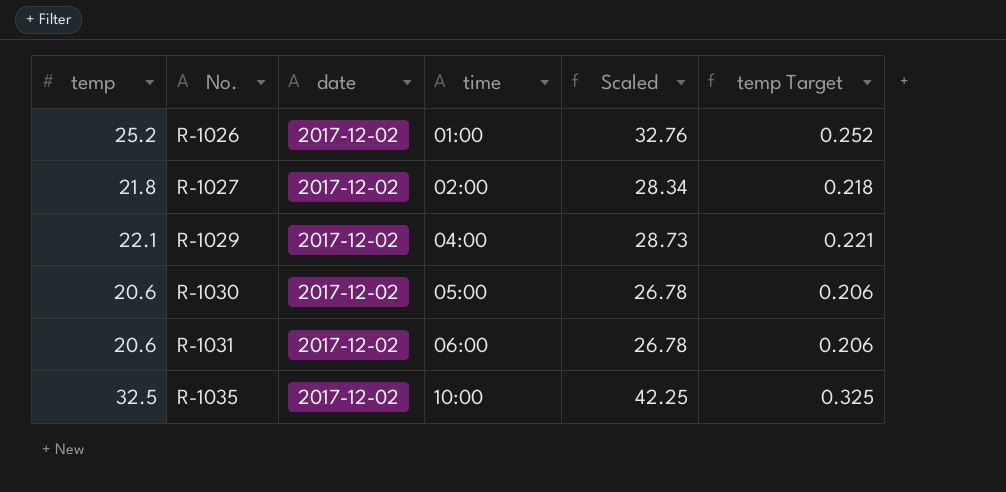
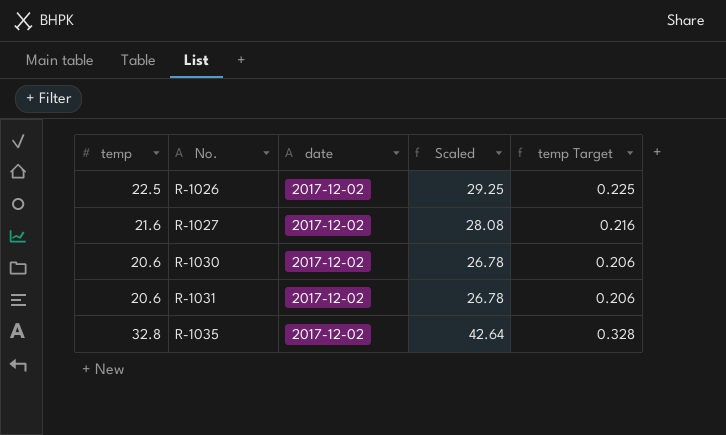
column time | position: 4 -> none
row R-1029: 22.1 | 2017-12-02 | 04:00 | 28.73 | 0.221 -> none
R-1026 | temp: 25.2 -> 22.5
R-1026 | Scaled: 32.76 -> 29.25
R-1026 | temp Target: 0.252 -> 0.225
R-1027 | temp: 21.8 -> 21.6
R-1027 | Scaled: 28.34 -> 28.08
R-1027 | temp Target: 0.218 -> 0.216
R-1035 | temp: 32.5 -> 32.8
R-1035 | Scaled: 42.25 -> 42.64
R-1035 | temp Target: 0.325 -> 0.328

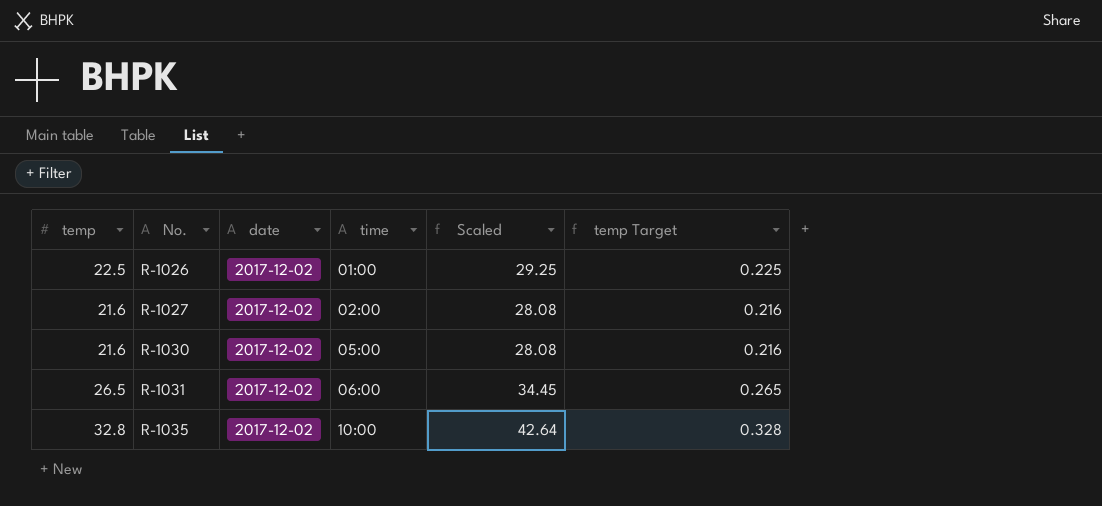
column time | position: none -> 4
R-1030 | temp: 20.6 -> 21.6
R-1030 | Scaled: 26.78 -> 28.08
R-1030 | temp Target: 0.206 -> 0.216
R-1031 | temp: 20.6 -> 26.5
R-1031 | Scaled: 26.78 -> 34.45
R-1031 | temp Target: 0.206 -> 0.265

